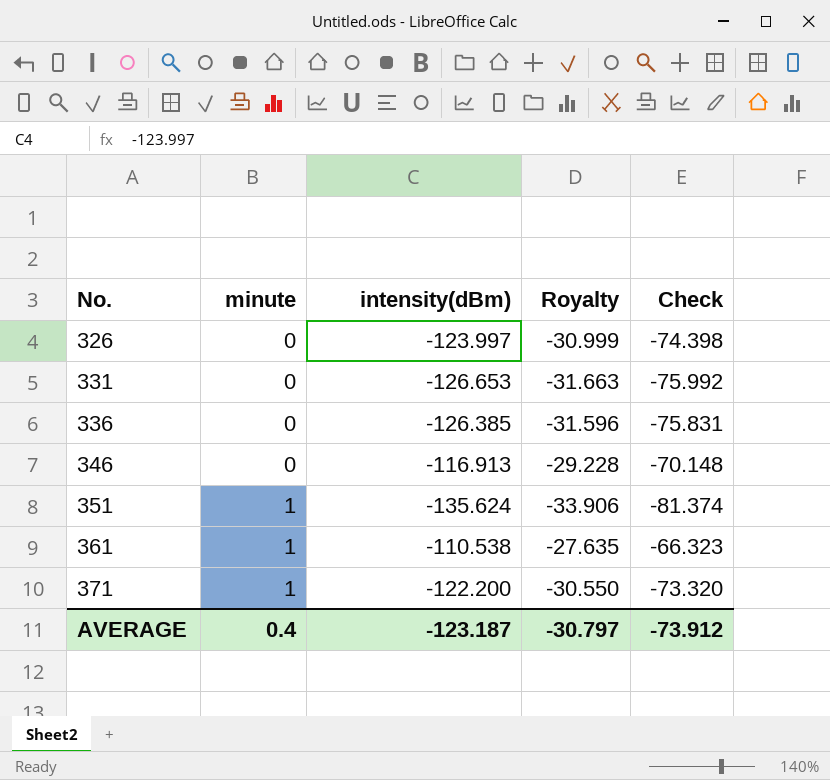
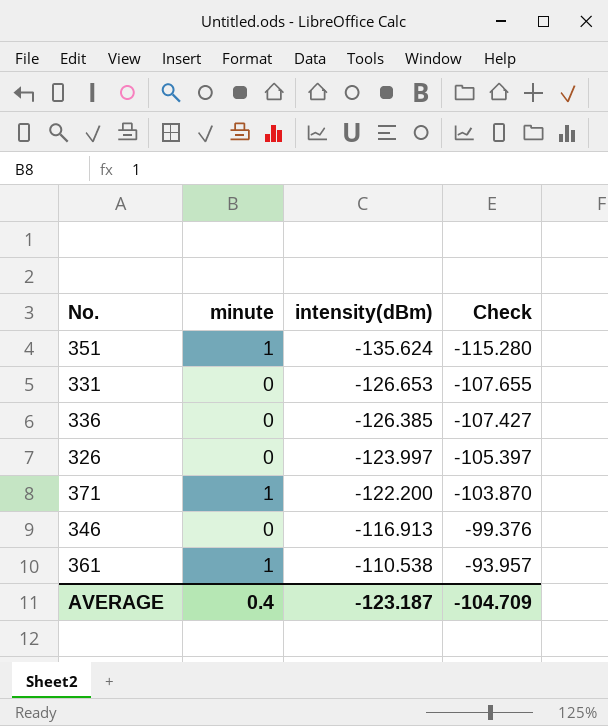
row order: No. ascending -> intensity(dBm) ascending
column Royalty | formula: [intensity(dBm)] * 0.25 -> none
column Check | formula: [intensity(dBm)] * 0.6 -> [intensity(dBm)] * 0.85
AVERAGE | Check: -73.912 -> -104.709

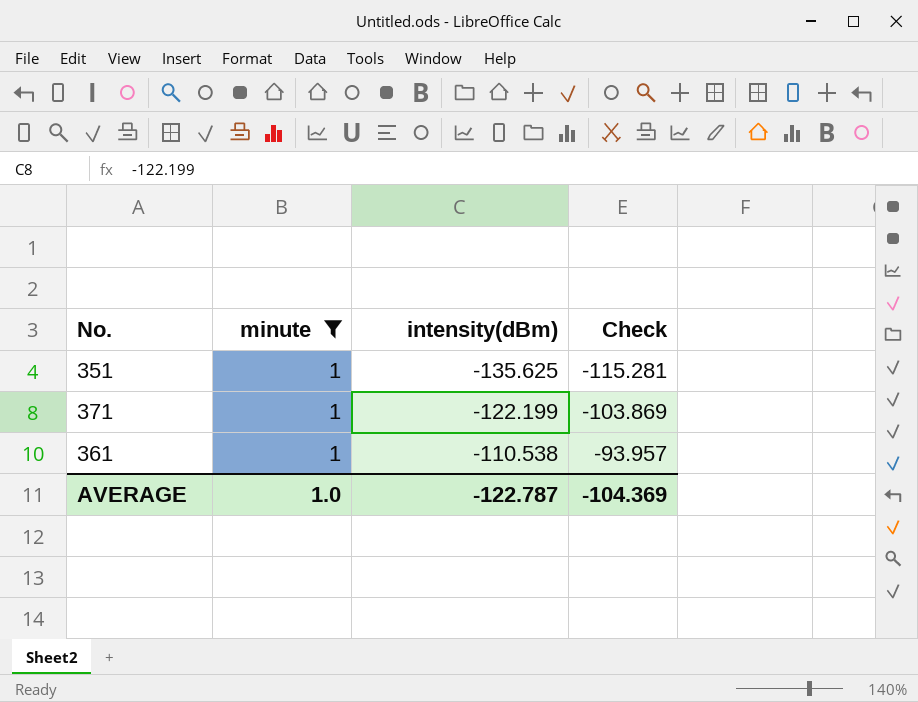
filter: none -> minute = 1
351 | intensity(dBm): -135.624 -> -135.625
351 | Check: -115.280 -> -115.281
371 | intensity(dBm): -122.200 -> -122.199
371 | Check: -103.870 -> -103.869
AVERAGE | minute: 0.4 -> 1.0
AVERAGE | intensity(dBm): -123.187 -> -122.787
AVERAGE | Check: -104.709 -> -104.369

